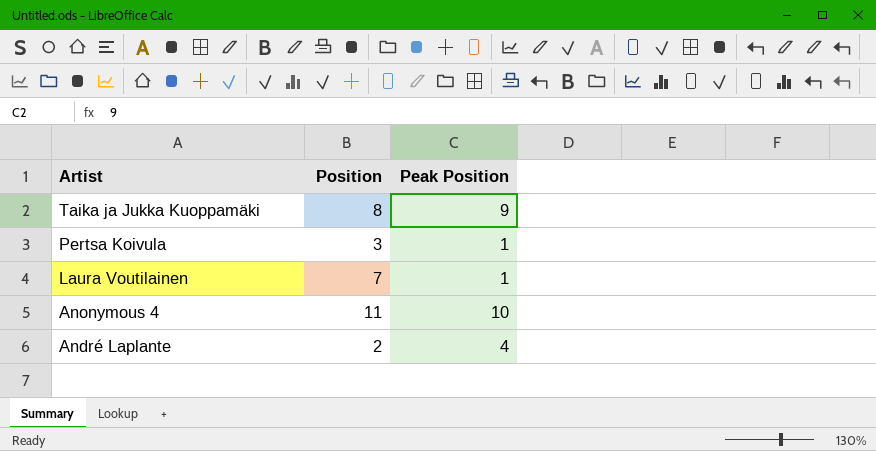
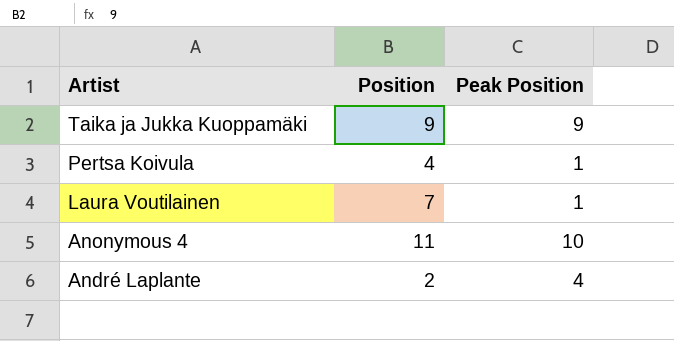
Taika ja Jukka Kuoppamäki | Position: 8 -> 9
Pertsa Koivula | Position: 3 -> 4

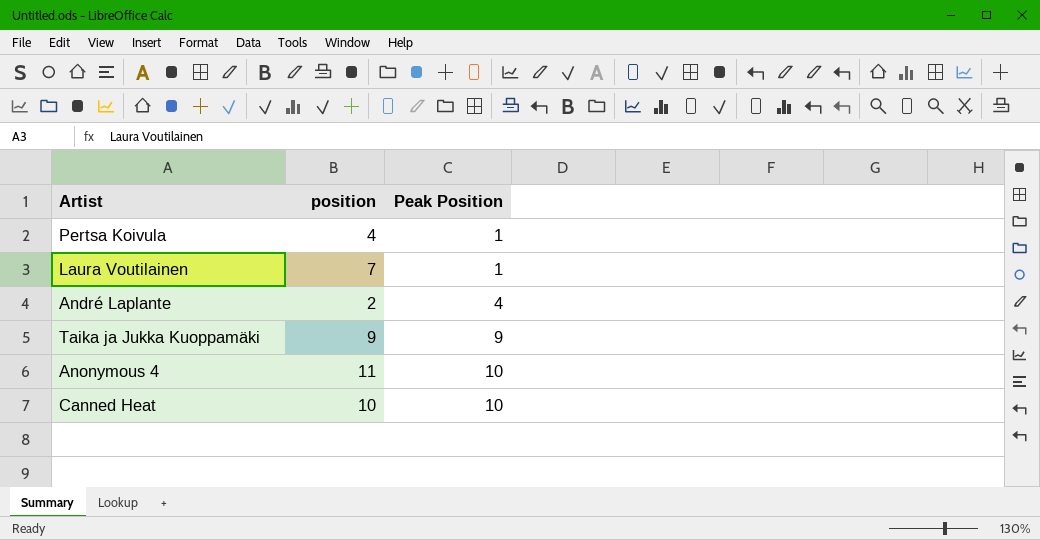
row order: Artist descending -> Peak Position ascending
column name: Position -> position
row Canned Heat: none -> 10 | 10

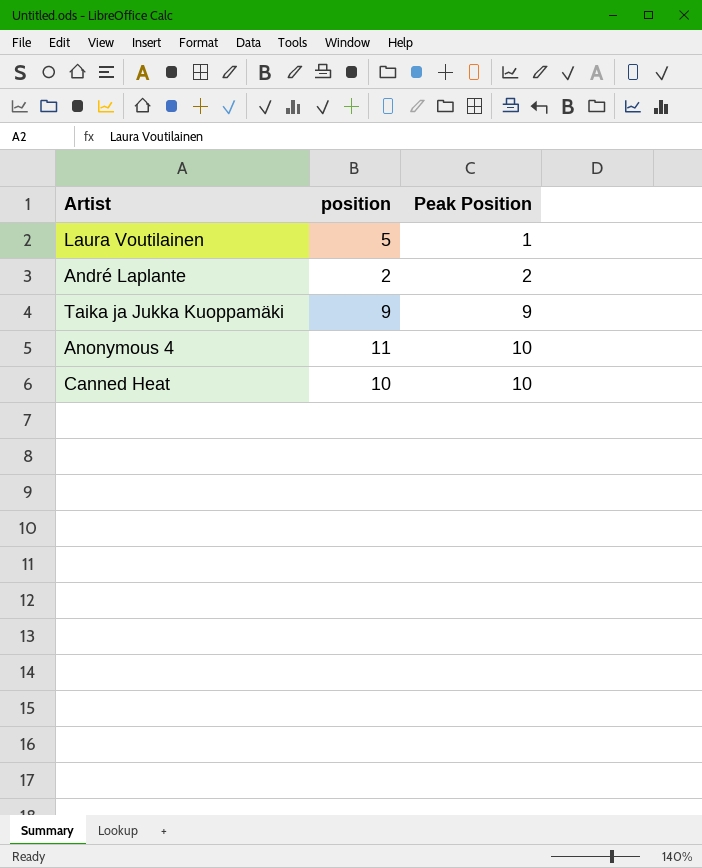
row Pertsa Koivula: 4 | 1 -> none
Laura Voutilainen | position: 7 -> 5
André Laplante | Peak Position: 4 -> 2

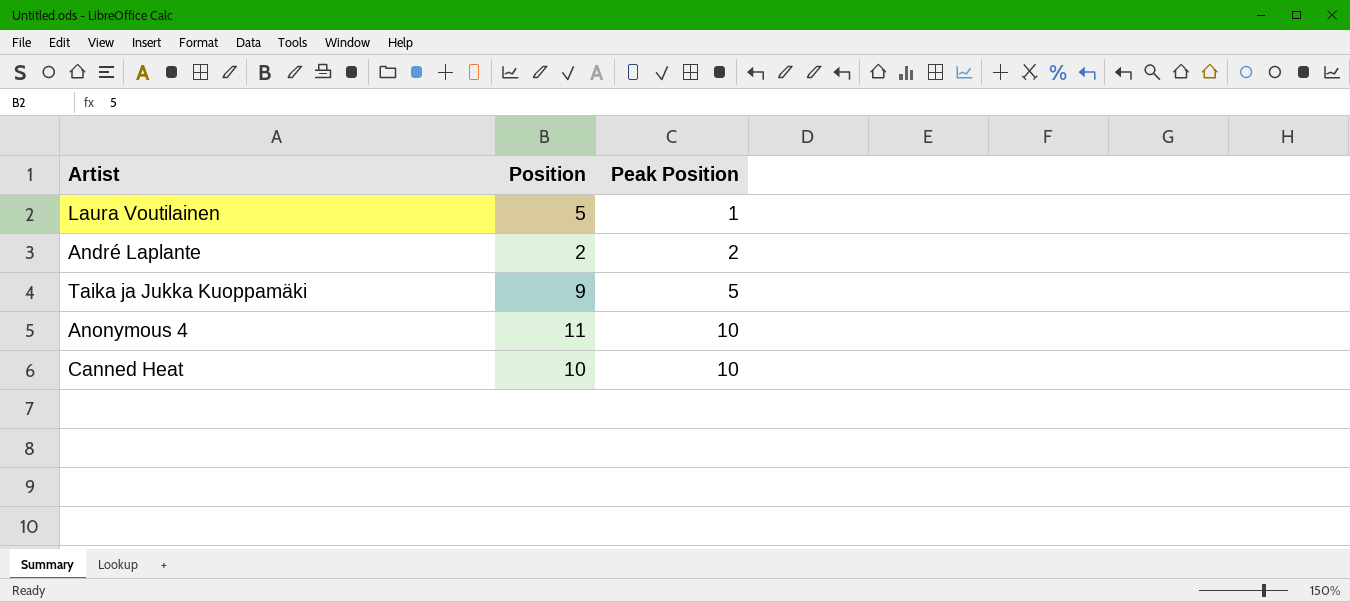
column name: position -> Position
Taika ja Jukka Kuoppamäki | Peak Position: 9 -> 5

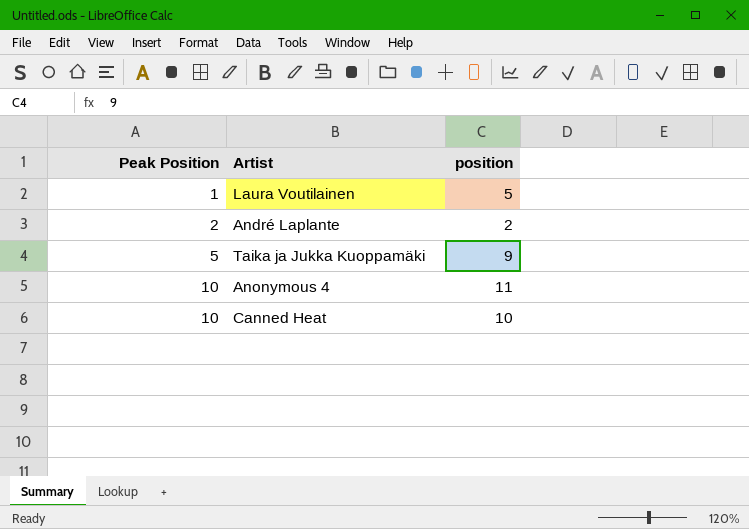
column Peak Position | position: 3 -> 1
column name: Position -> position

